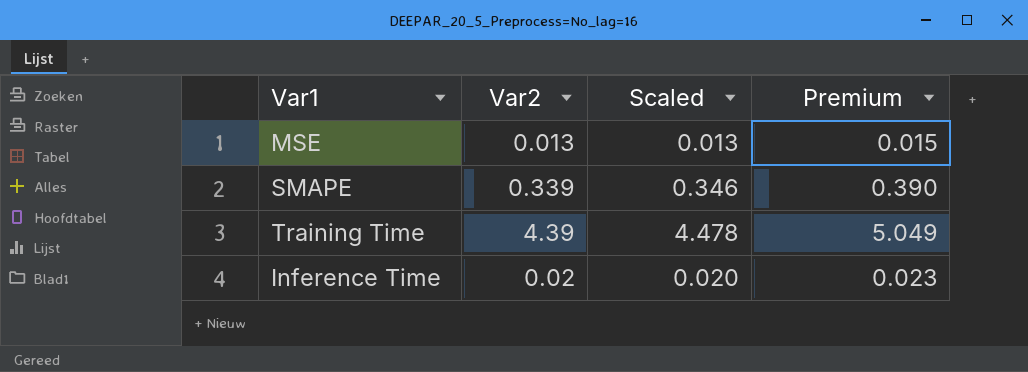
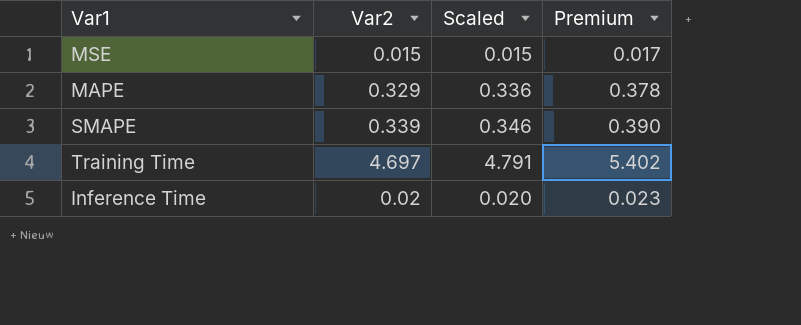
MSE | Var2: 0.013 -> 0.015
MSE | Scaled: 0.013 -> 0.015
MSE | Premium: 0.015 -> 0.017
row MAPE: none -> 0.329 | 0.336 | 0.378
Training Time | Var2: 4.39 -> 4.697
Training Time | Scaled: 4.478 -> 4.791
Training Time | Premium: 5.049 -> 5.402

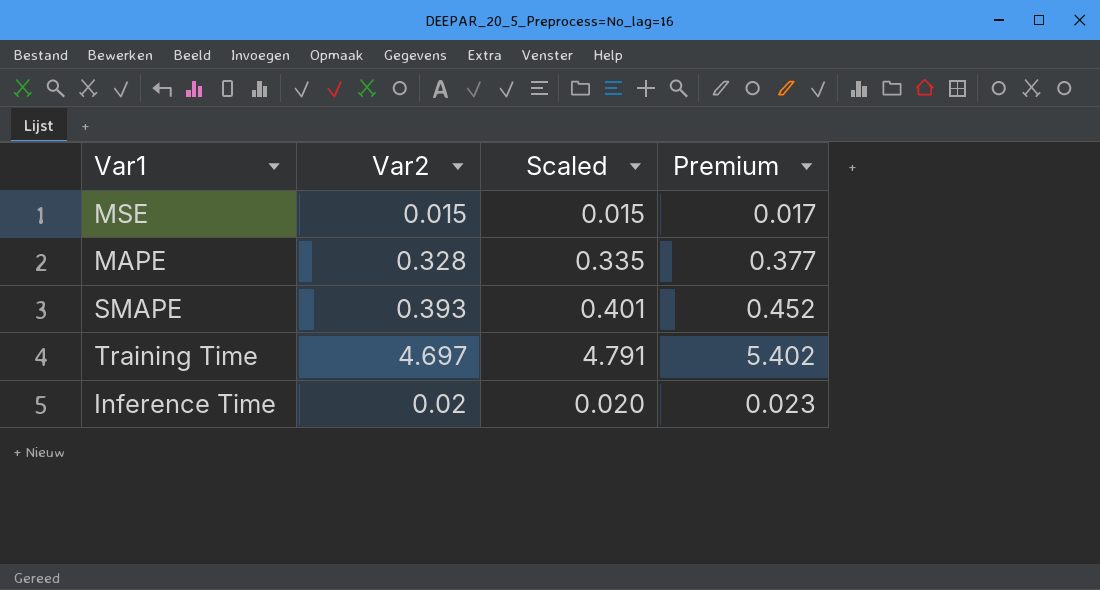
MAPE | Var2: 0.329 -> 0.328
MAPE | Scaled: 0.336 -> 0.335
MAPE | Premium: 0.378 -> 0.377
SMAPE | Var2: 0.339 -> 0.393
SMAPE | Scaled: 0.346 -> 0.401
SMAPE | Premium: 0.390 -> 0.452

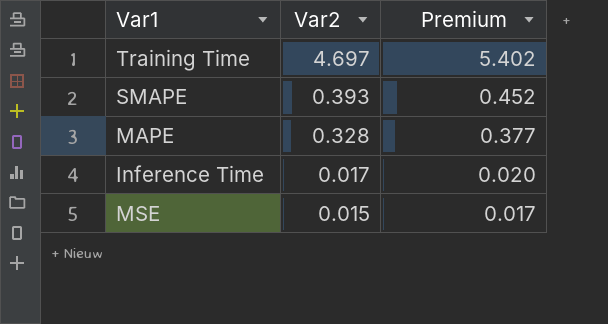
row order: none -> Var2 descending
column Scaled | formula: [Var2] * 1.02 -> none
Inference Time | Var2: 0.02 -> 0.017
Inference Time | Premium: 0.023 -> 0.020

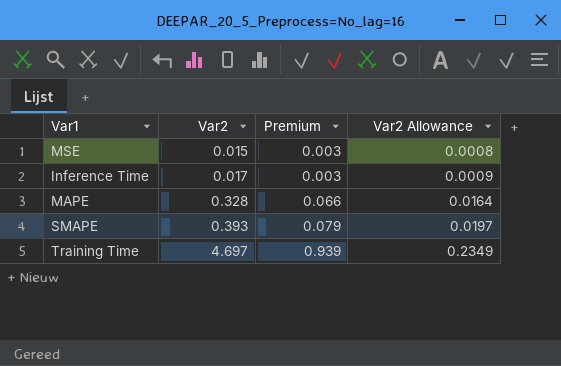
row order: Var2 descending -> Var2 ascending
column Premium | formula: [Var2] * 1.15 -> [Var2] * 0.2
column Var2 Allowance | formula: none -> [Var2] * 0.05

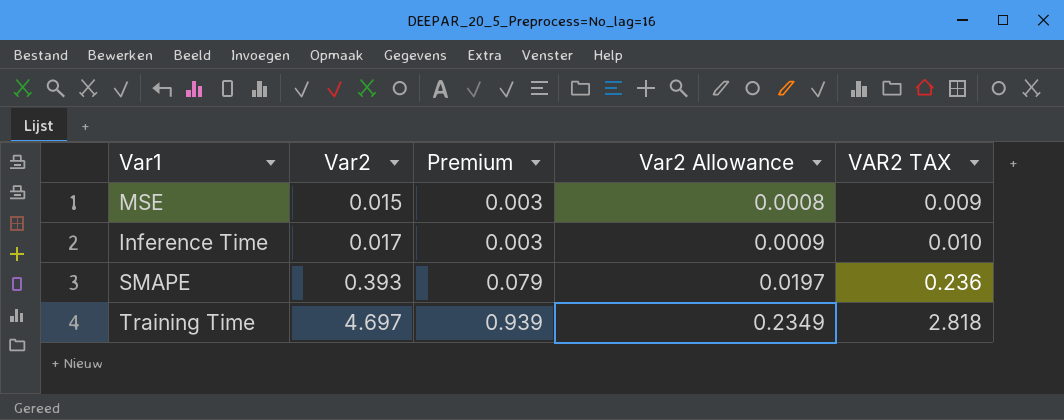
column VAR2 TAX | formula: none -> [Var2] * 0.6
row MAPE: 0.328 | 0.066 | 0.0164 -> none

